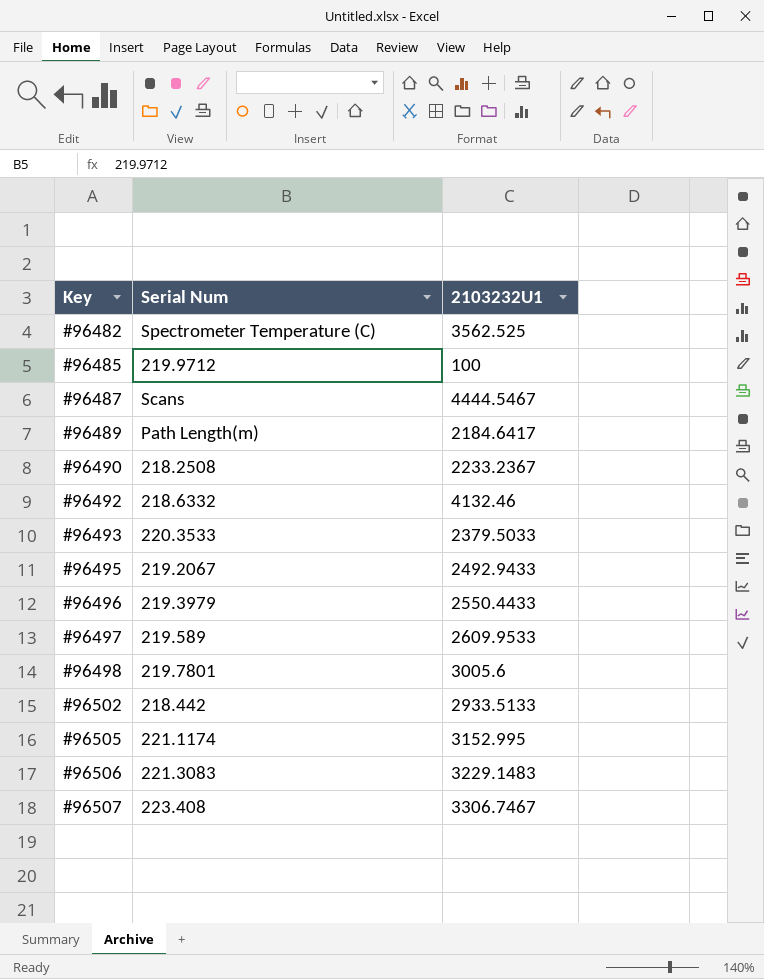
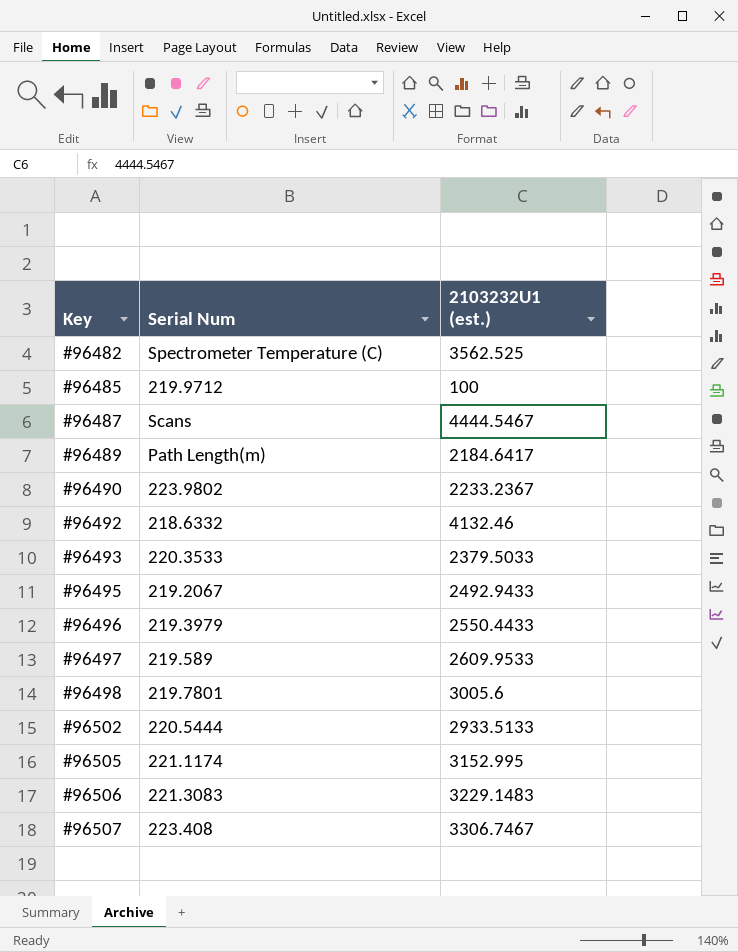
column name: 2103232U1 -> 2103232U1 (est.)
#96490 | Serial Num: 218.2508 -> 223.9802
#96502 | Serial Num: 218.442 -> 220.5444

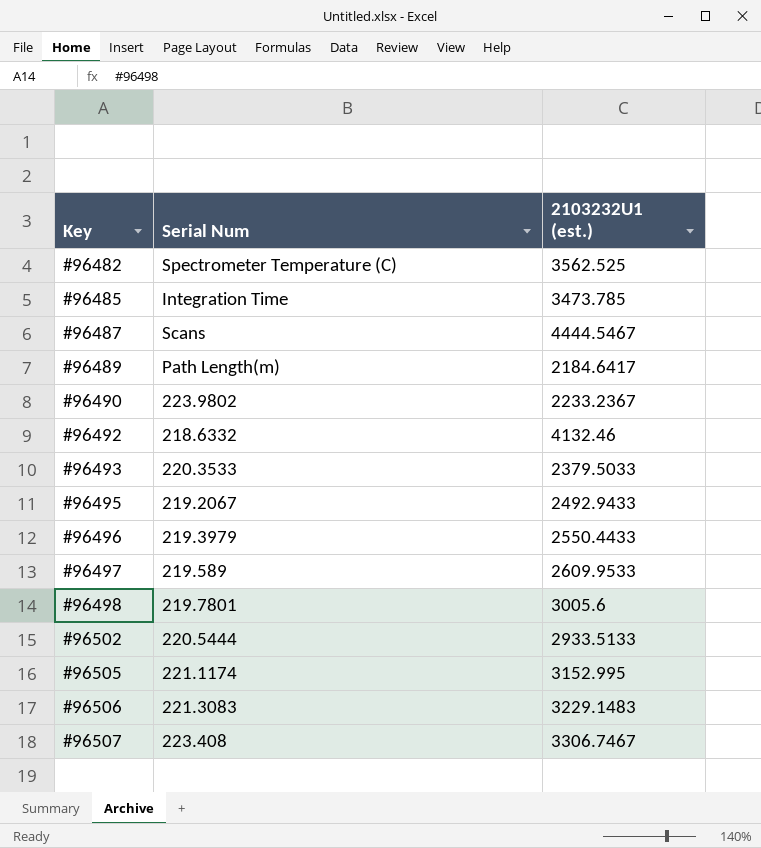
#96485 | Serial Num: 219.9712 -> Integration Time
#96485 | 2103232U1 (est.): 100 -> 3473.785

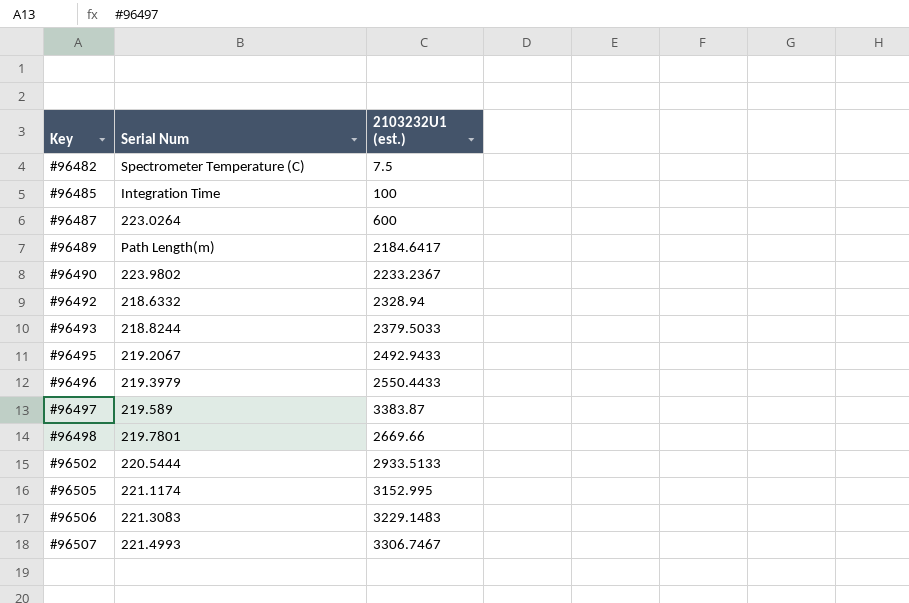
#96482 | 2103232U1 (est.): 3562.525 -> 7.5
#96485 | 2103232U1 (est.): 3473.785 -> 100
#96487 | Serial Num: Scans -> 223.0264
#96487 | 2103232U1 (est.): 4444.5467 -> 600
#96492 | 2103232U1 (est.): 4132.46 -> 2328.94
#96493 | Serial Num: 220.3533 -> 218.8244
#96497 | 2103232U1 (est.): 2609.9533 -> 3383.87
#96498 | 2103232U1 (est.): 3005.6 -> 2669.66
#96507 | Serial Num: 223.408 -> 221.4993

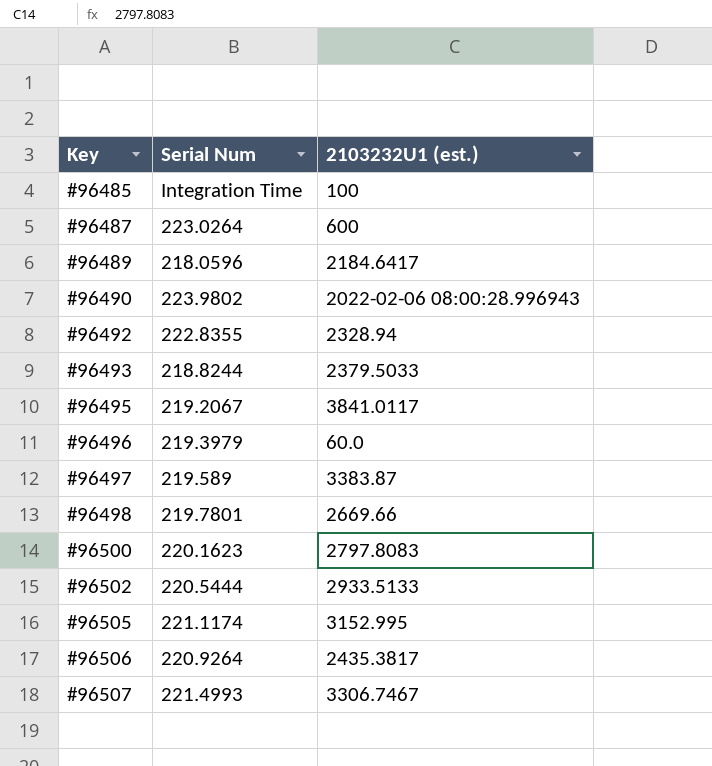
row #96482: Spectrometer Temperature (C) | 7.5 -> none
#96489 | Serial Num: Path Length(m) -> 218.0596
#96490 | 2103232U1 (est.): 2233.2367 -> 2022-02-06 08:00:28.996943
#96492 | Serial Num: 218.6332 -> 222.8355
#96495 | 2103232U1 (est.): 2492.9433 -> 3841.0117
#96496 | 2103232U1 (est.): 2550.4433 -> 60.0
row #96500: none -> 220.1623 | 2797.8083
#96506 | Serial Num: 221.3083 -> 220.9264
#96506 | 2103232U1 (est.): 3229.1483 -> 2435.3817

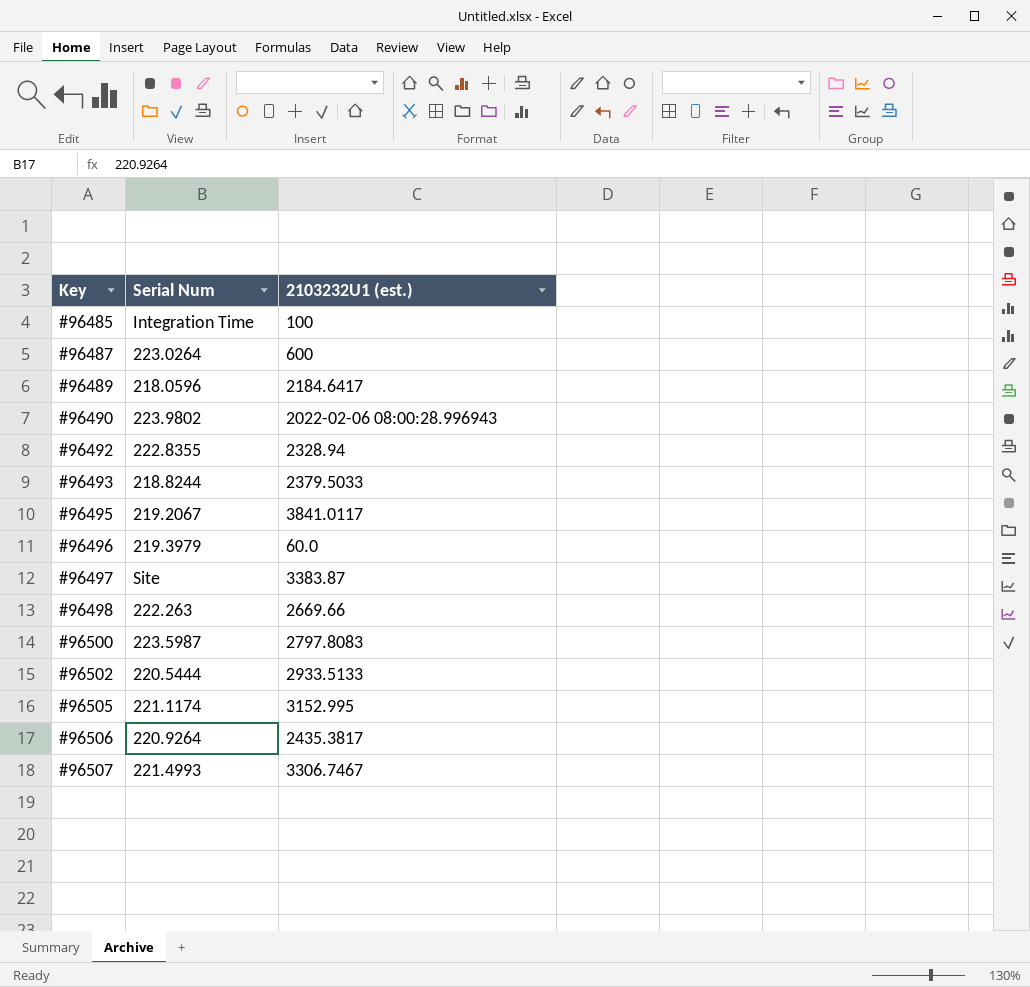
#96497 | Serial Num: 219.589 -> Site
#96498 | Serial Num: 219.7801 -> 222.263
#96500 | Serial Num: 220.1623 -> 223.5987

